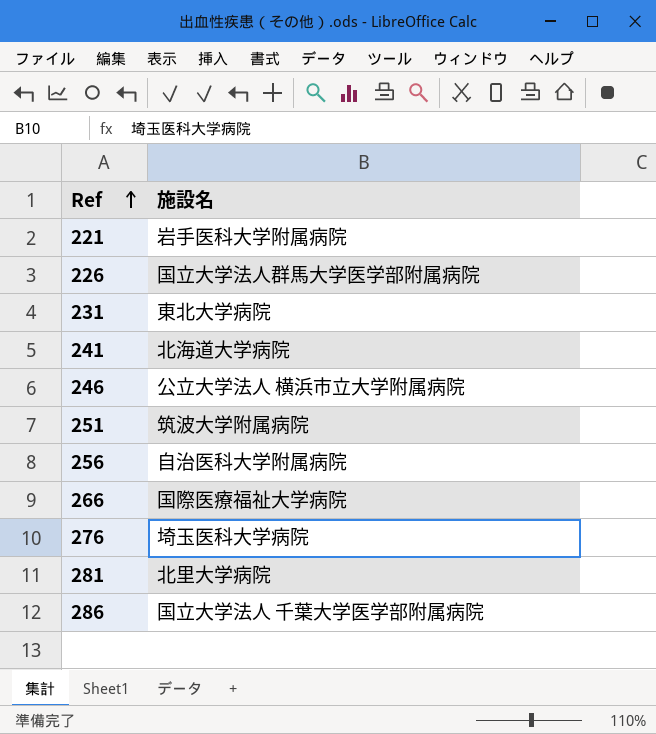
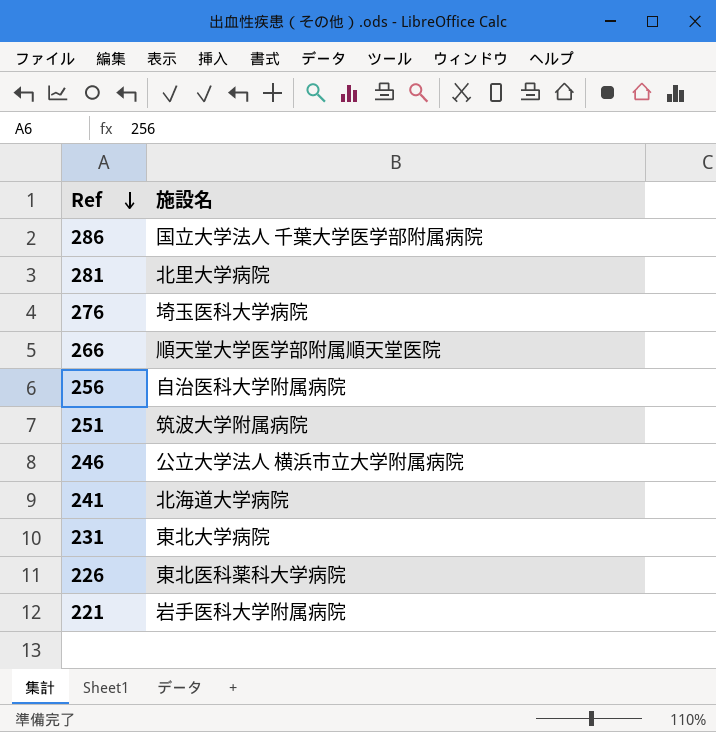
row order: Ref ascending -> Ref descending
266 | 施設名: 国際医療福祉大学病院 -> 順天堂大学医学部附属順天堂医院
226 | 施設名: 国立大学法人群馬大学医学部附属病院 -> 東北医科薬科大学病院

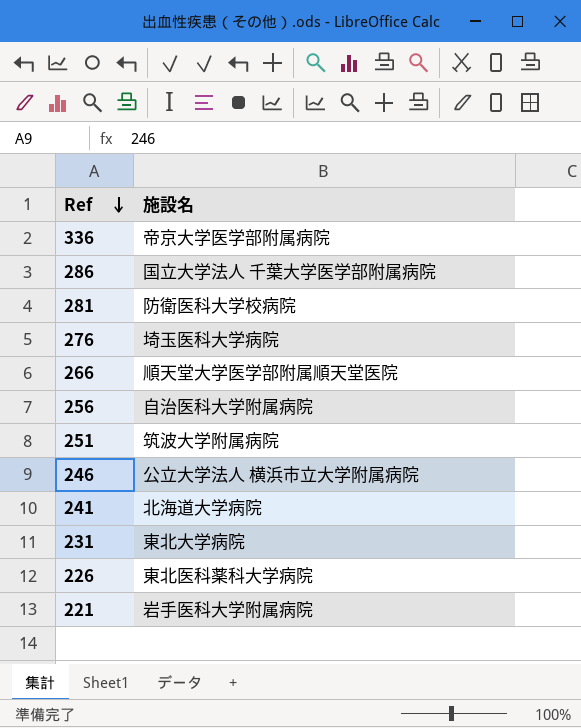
row 336: none -> 帝京大学医学部附属病院
281 | 施設名: 北里大学病院 -> 防衛医科大学校病院

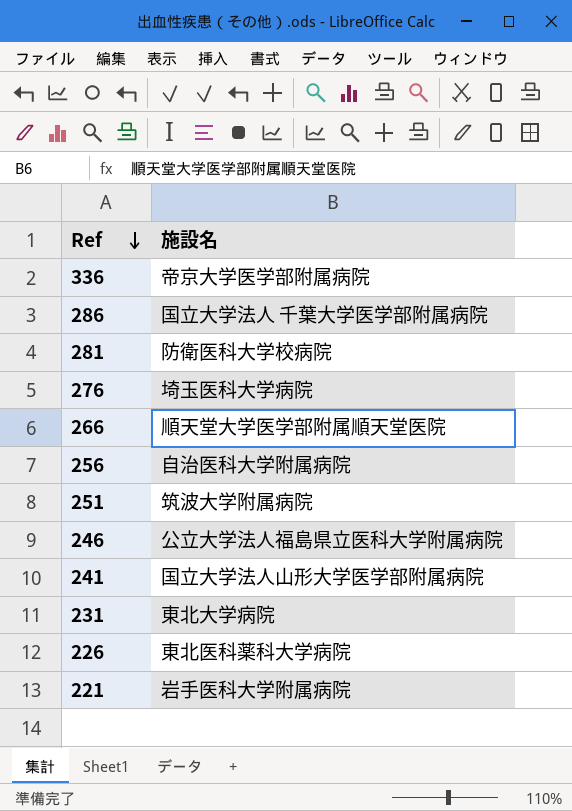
246 | 施設名: 公立大学法人 横浜市立大学附属病院 -> 公立大学法人福島県立医科大学附属病院
241 | 施設名: 北海道大学病院 -> 国立大学法人山形大学医学部附属病院

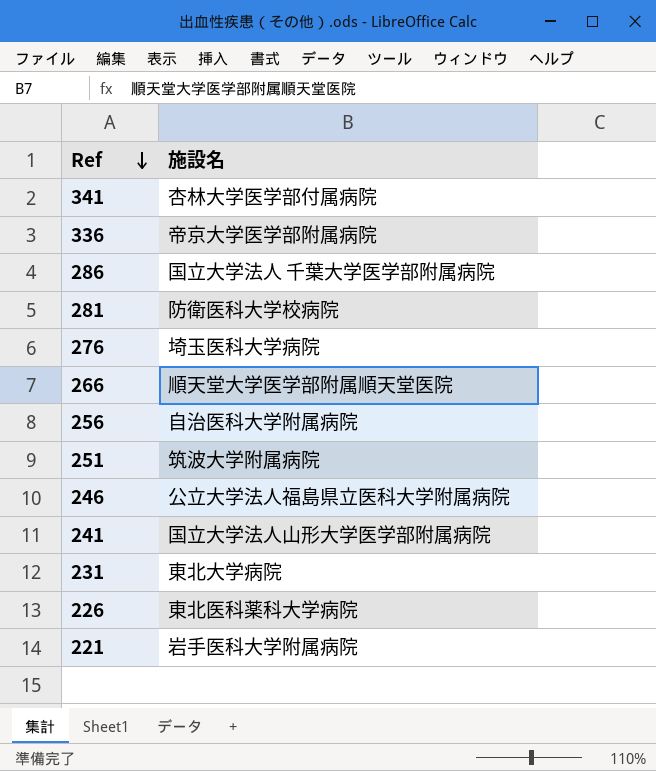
row 341: none -> 杏林大学医学部付属病院

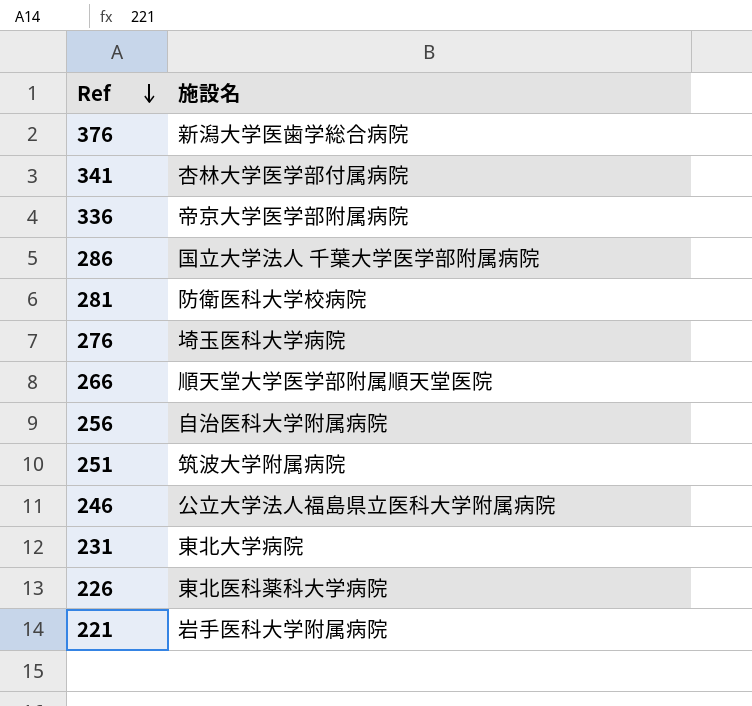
row 241: 国立大学法人山形大学医学部附属病院 -> none
row 376: none -> 新潟大学医歯学総合病院

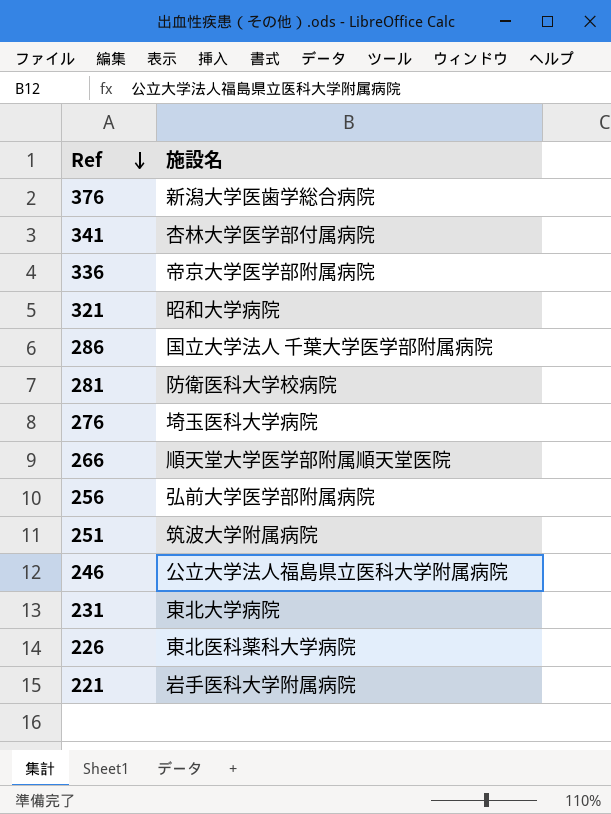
row 321: none -> 昭和大学病院
256 | 施設名: 自治医科大学附属病院 -> 弘前大学医学部附属病院

